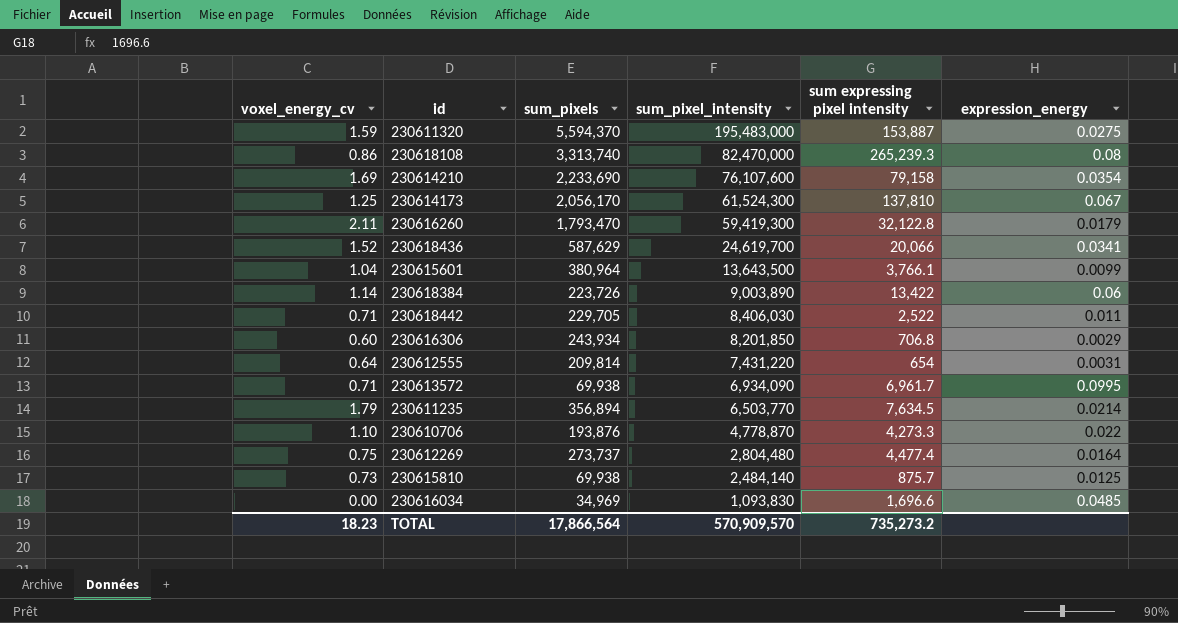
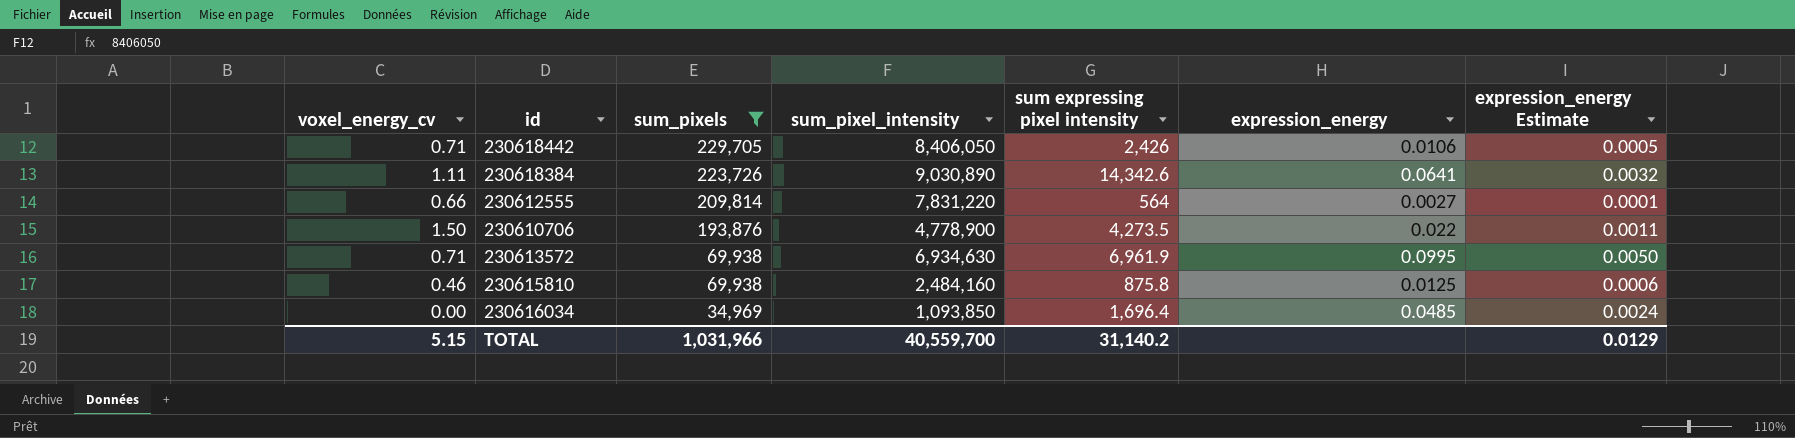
filter: none -> sum_pixels <= 229,705
row order: sum_pixel_intensity descending -> sum_pixels descending
column expression_energy Estimate | formula: none -> [expression_energy] * 0.05
230618442 | sum_pixel_intensity: 8,406,030 -> 8,406,050
230618442 | sum expressing pixel intensity: 2,522 -> 2,426
230618442 | expression_energy: 0.011 -> 0.0106
230618384 | voxel_energy_cv: 1.14 -> 1.11
230618384 | sum_pixel_intensity: 9,003,890 -> 9,030,890
230618384 | sum expressing pixel intensity: 13,422 -> 14,342.6
230618384 | expression_energy: 0.06 -> 0.0641
230612555 | voxel_energy_cv: 0.64 -> 0.66
230612555 | sum_pixel_intensity: 7,431,220 -> 7,831,220
230612555 | sum expressing pixel intensity: 654 -> 564
230612555 | expression_energy: 0.0031 -> 0.0027
230610706 | voxel_energy_cv: 1.10 -> 1.50
230610706 | sum_pixel_intensity: 4,778,870 -> 4,778,900
230610706 | sum expressing pixel intensity: 4,273.3 -> 4,273.5
230613572 | sum_pixel_intensity: 6,934,090 -> 6,934,630
230613572 | sum expressing pixel intensity: 6,961.7 -> 6,961.9
230615810 | voxel_energy_cv: 0.73 -> 0.46
230615810 | sum_pixel_intensity: 2,484,140 -> 2,484,160
230615810 | sum expressing pixel intensity: 875.7 -> 875.8
230616034 | sum_pixel_intensity: 1,093,830 -> 1,093,850
230616034 | sum expressing pixel intensity: 1,696.6 -> 1,696.4
TOTAL | voxel_energy_cv: 18.23 -> 5.15
TOTAL | sum_pixels: 17,866,564 -> 1,031,966
TOTAL | sum_pixel_intensity: 570,909,570 -> 40,559,700
TOTAL | sum expressing pixel intensity: 735,273.2 -> 31,140.2

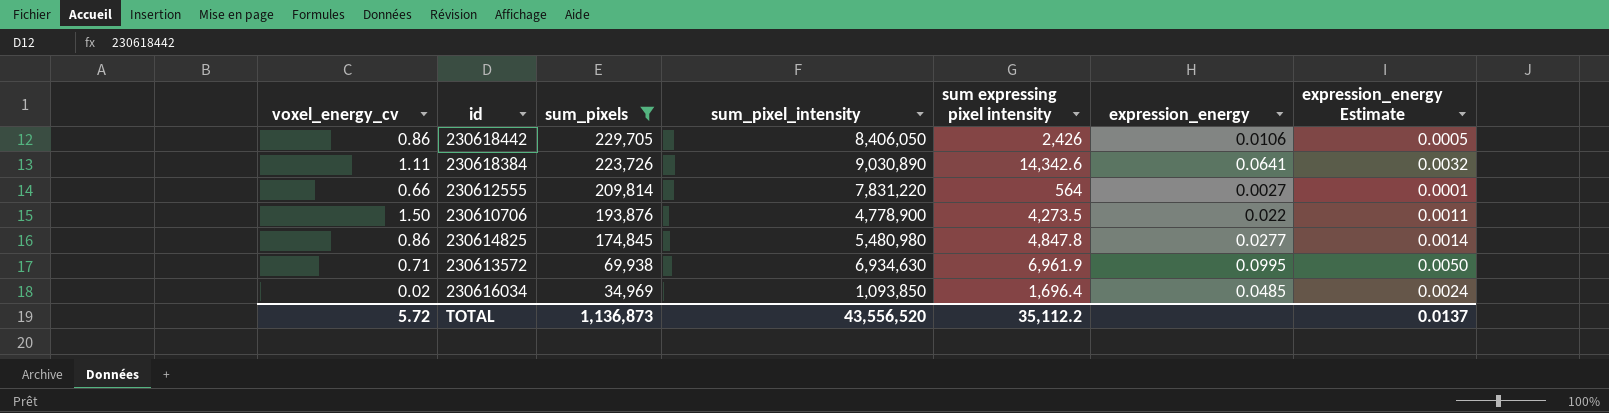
row 230615810: 0.46 | 69,938 | 2,484,160 | 875.8 | 0.0125 | 0.0006 -> none
230618442 | voxel_energy_cv: 0.71 -> 0.86
row 230614825: none -> 0.86 | 174,845 | 5,480,980 | 4,847.8 | 0.0277 | 0.0014
230616034 | voxel_energy_cv: 0.00 -> 0.02
TOTAL | voxel_energy_cv: 5.15 -> 5.72
TOTAL | sum_pixels: 1,031,966 -> 1,136,873
TOTAL | sum_pixel_intensity: 40,559,700 -> 43,556,520
TOTAL | sum expressing pixel intensity: 31,140.2 -> 35,112.2
TOTAL | expression_energy Estimate: 0.0129 -> 0.0137

